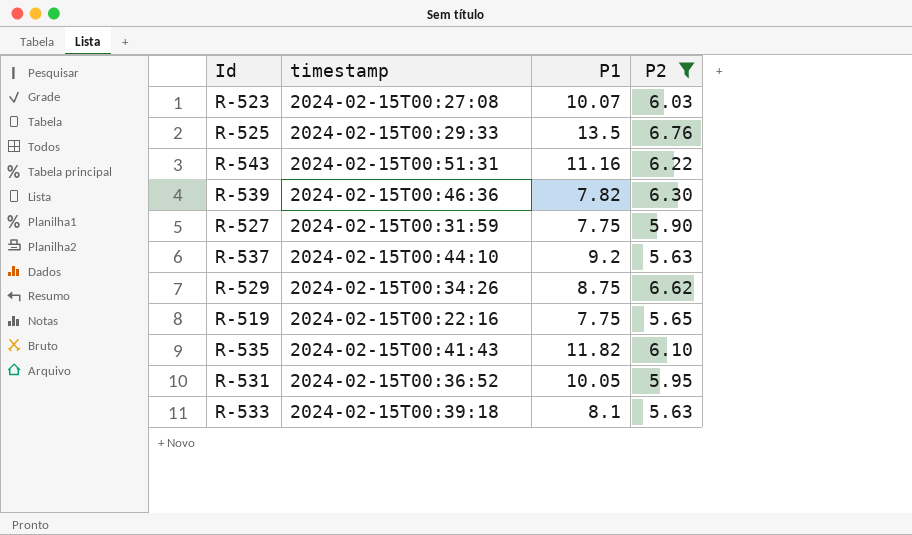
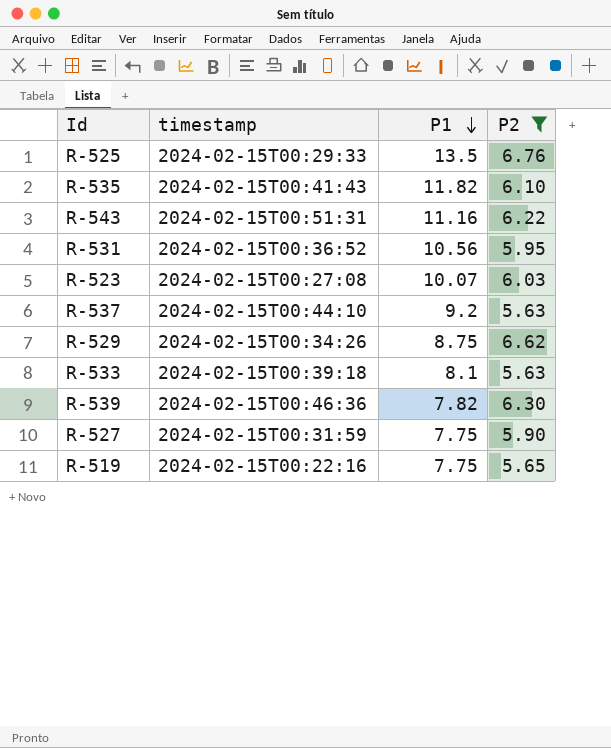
row order: none -> P1 descending
R-531 | P1: 10.05 -> 10.56

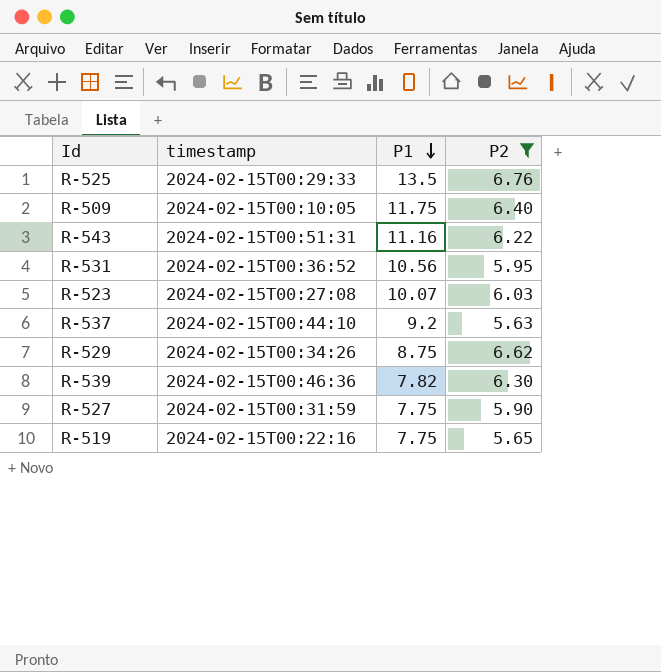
row R-535: 2024-02-15T00:41:43 | 11.82 | 6.10 -> none
row R-533: 2024-02-15T00:39:18 | 8.1 | 5.63 -> none
row R-509: none -> 2024-02-15T00:10:05 | 11.75 | 6.40

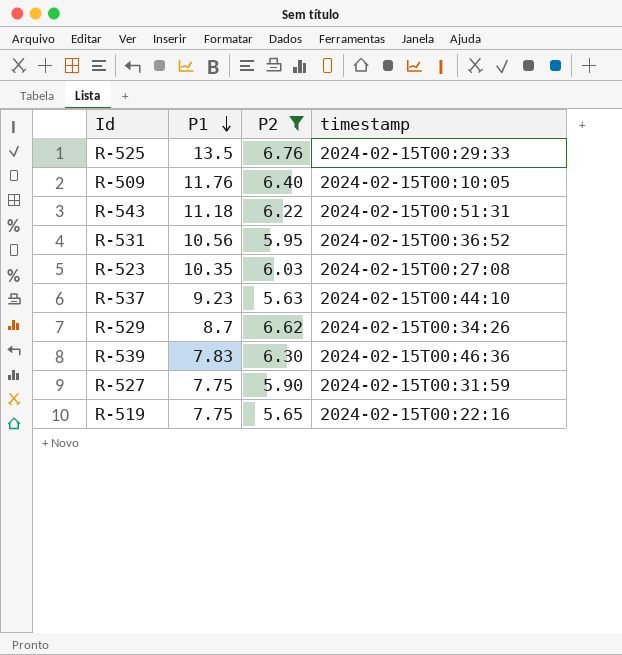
column timestamp | position: 2 -> 4
R-509 | P1: 11.75 -> 11.76
R-543 | P1: 11.16 -> 11.18
R-523 | P1: 10.07 -> 10.35
R-537 | P1: 9.2 -> 9.23
R-529 | P1: 8.75 -> 8.7
R-539 | P1: 7.82 -> 7.83

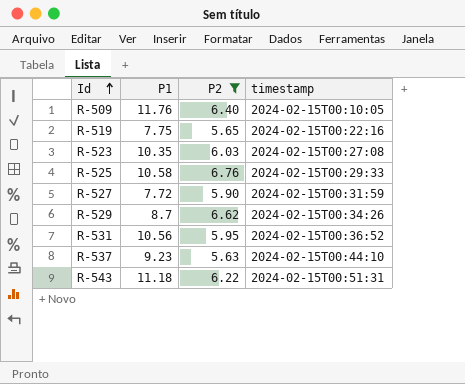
row order: P1 descending -> Id ascending
row R-539: 7.83 | 6.30 | 2024-02-15T00:46:36 -> none
R-525 | P1: 13.5 -> 10.58
R-527 | P1: 7.75 -> 7.72

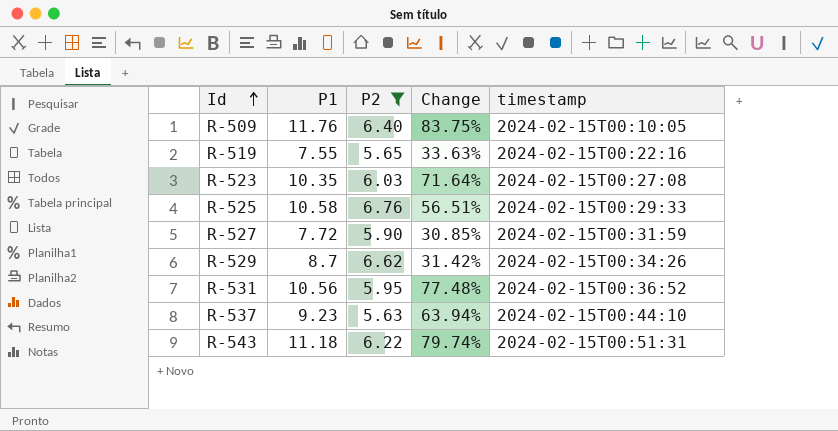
column Change | formula: none -> ([P1] - [P2]) / [P2]
R-519 | P1: 7.75 -> 7.55

